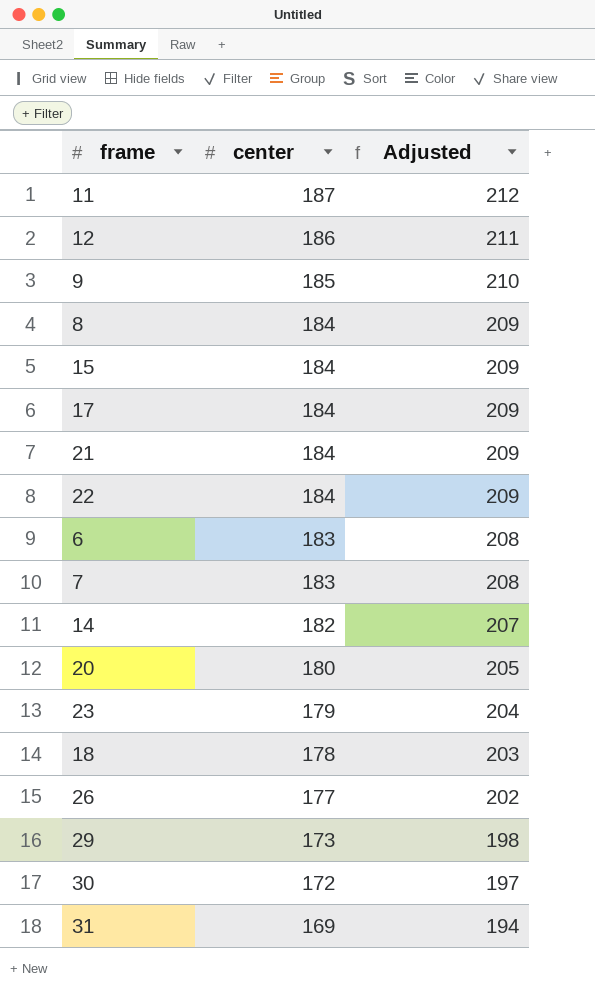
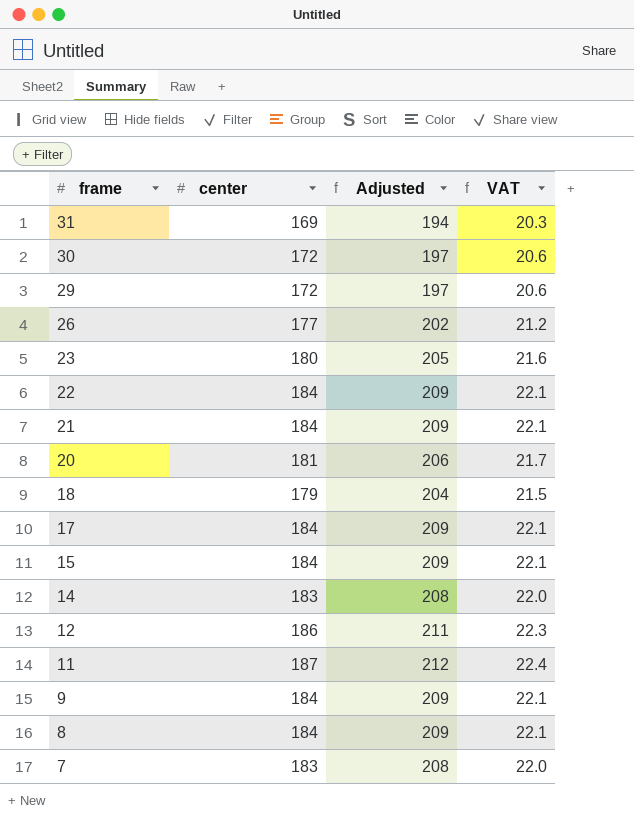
row order: center descending -> frame descending
column VAT | formula: none -> [center] * 0.12
row 6: 183 | 208 -> none
29 | center: 173 -> 172
29 | Adjusted: 198 -> 197
23 | center: 179 -> 180
23 | Adjusted: 204 -> 205
20 | center: 180 -> 181
20 | Adjusted: 205 -> 206
18 | center: 178 -> 179
18 | Adjusted: 203 -> 204
14 | center: 182 -> 183
14 | Adjusted: 207 -> 208
9 | center: 185 -> 184
9 | Adjusted: 210 -> 209

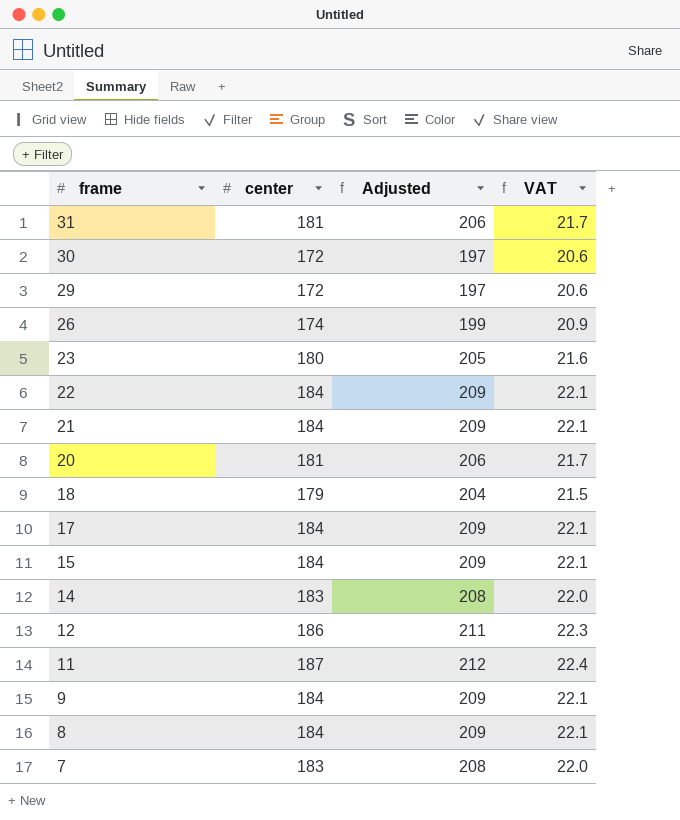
31 | center: 169 -> 181
31 | Adjusted: 194 -> 206
31 | VAT: 20.3 -> 21.7
26 | center: 177 -> 174
26 | Adjusted: 202 -> 199
26 | VAT: 21.2 -> 20.9

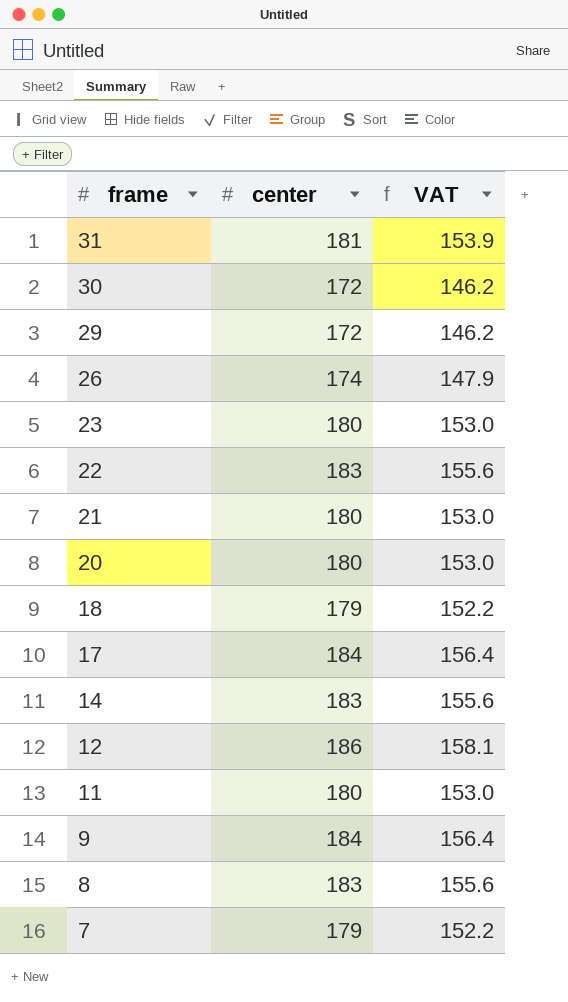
column Adjusted | formula: [center] + 25 -> none
column VAT | formula: [center] * 0.12 -> [center] * 0.85
row 15: 184 | 209 | 22.1 -> none
22 | center: 184 -> 183
21 | center: 184 -> 180
20 | center: 181 -> 180
11 | center: 187 -> 180
8 | center: 184 -> 183
7 | center: 183 -> 179

